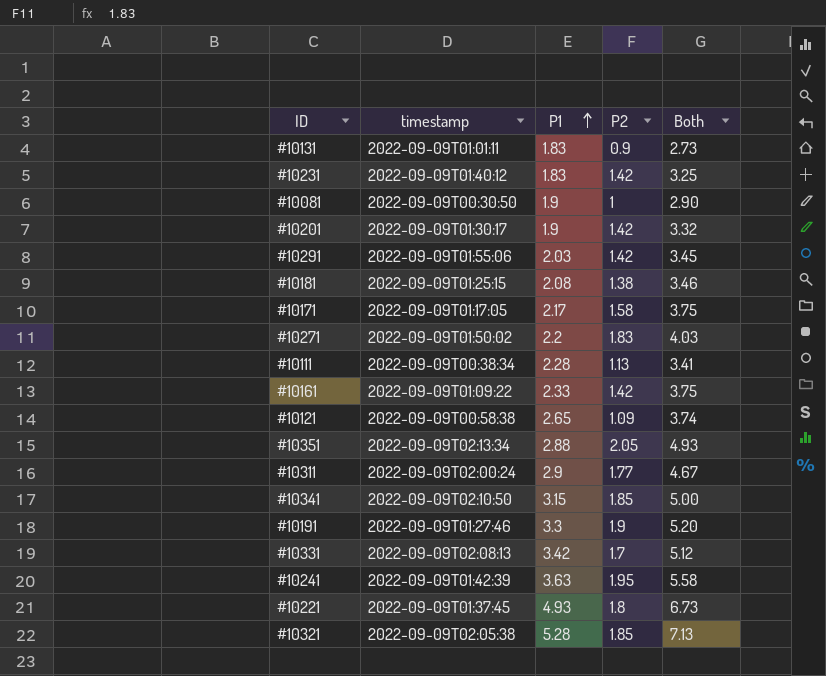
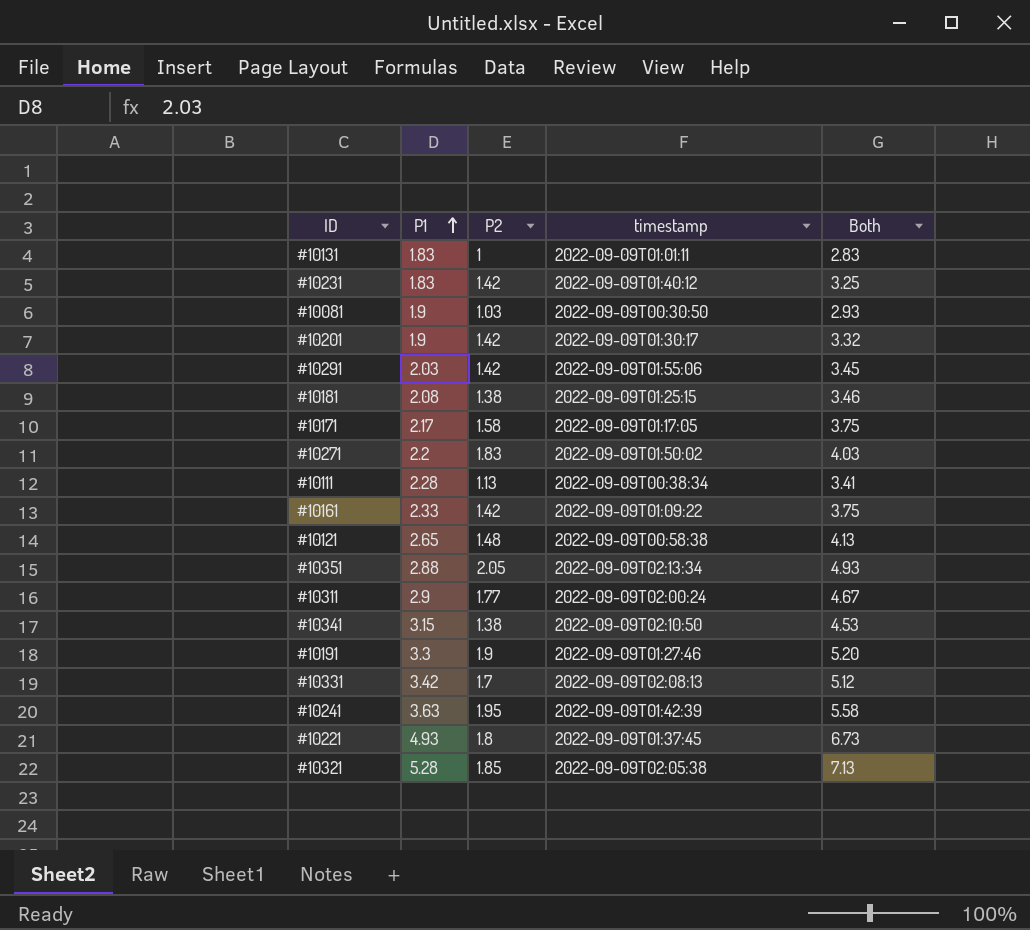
column timestamp | position: 2 -> 4
#10131 | P2: 0.9 -> 1
#10131 | Both: 2.73 -> 2.83
#10081 | P2: 1 -> 1.03
#10081 | Both: 2.90 -> 2.93
#10121 | P2: 1.09 -> 1.48
#10121 | Both: 3.74 -> 4.13
#10341 | P2: 1.85 -> 1.38
#10341 | Both: 5.00 -> 4.53

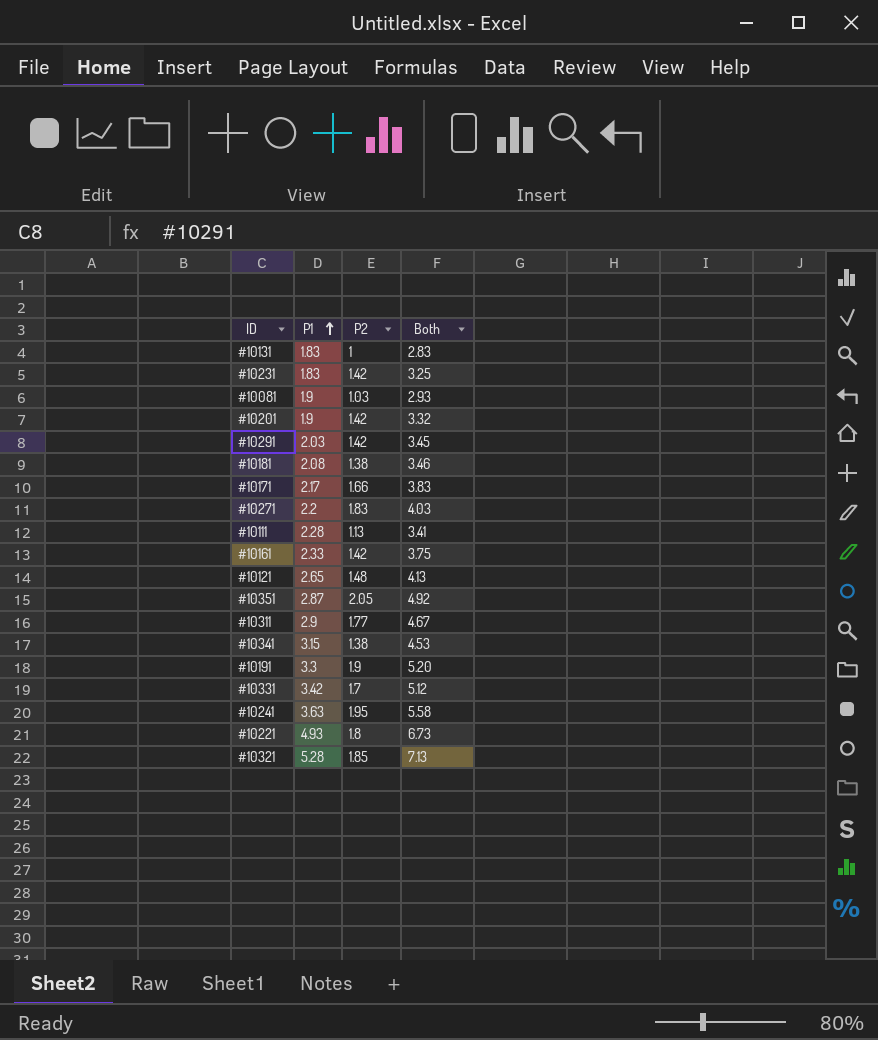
column timestamp | position: 4 -> none
#10171 | P2: 1.58 -> 1.66
#10171 | Both: 3.75 -> 3.83
#10351 | P1: 2.88 -> 2.87
#10351 | Both: 4.93 -> 4.92

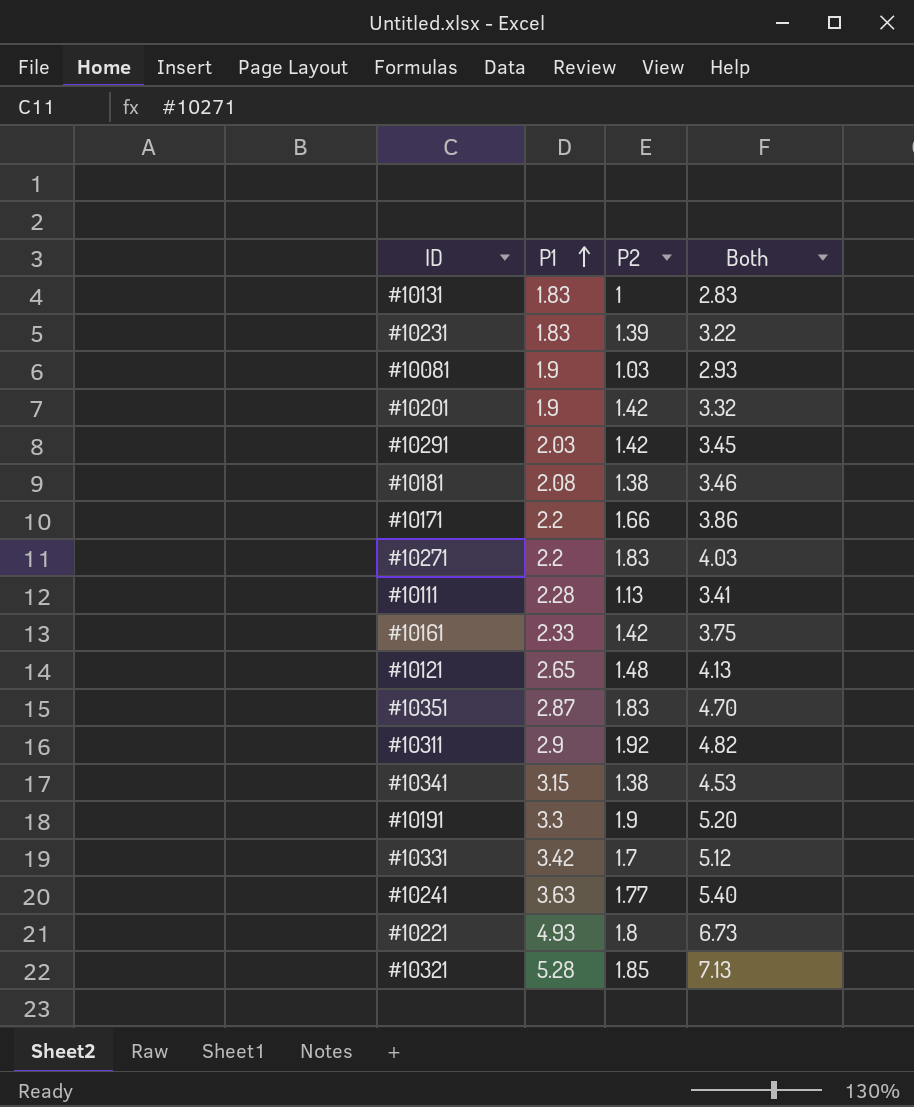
#10231 | P2: 1.42 -> 1.39
#10231 | Both: 3.25 -> 3.22
#10171 | P1: 2.17 -> 2.2
#10171 | Both: 3.83 -> 3.86
#10351 | P2: 2.05 -> 1.83
#10351 | Both: 4.92 -> 4.70
#10311 | P2: 1.77 -> 1.92
#10311 | Both: 4.67 -> 4.82
#10241 | P2: 1.95 -> 1.77
#10241 | Both: 5.58 -> 5.40

